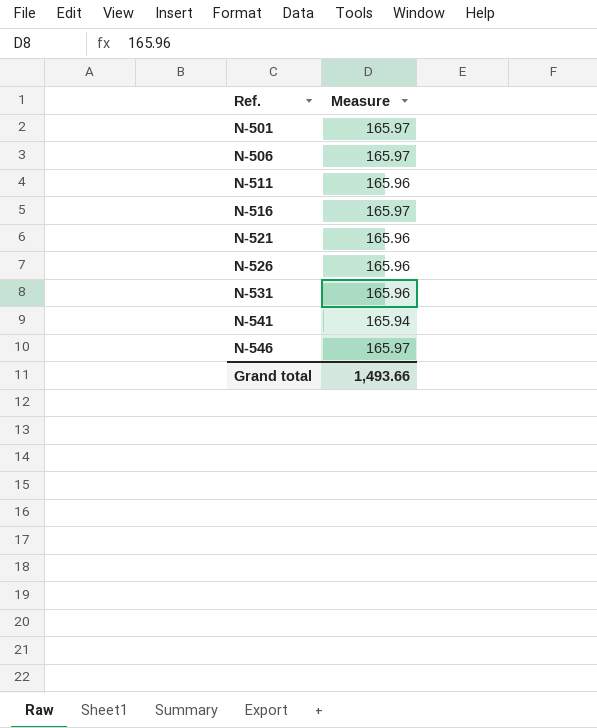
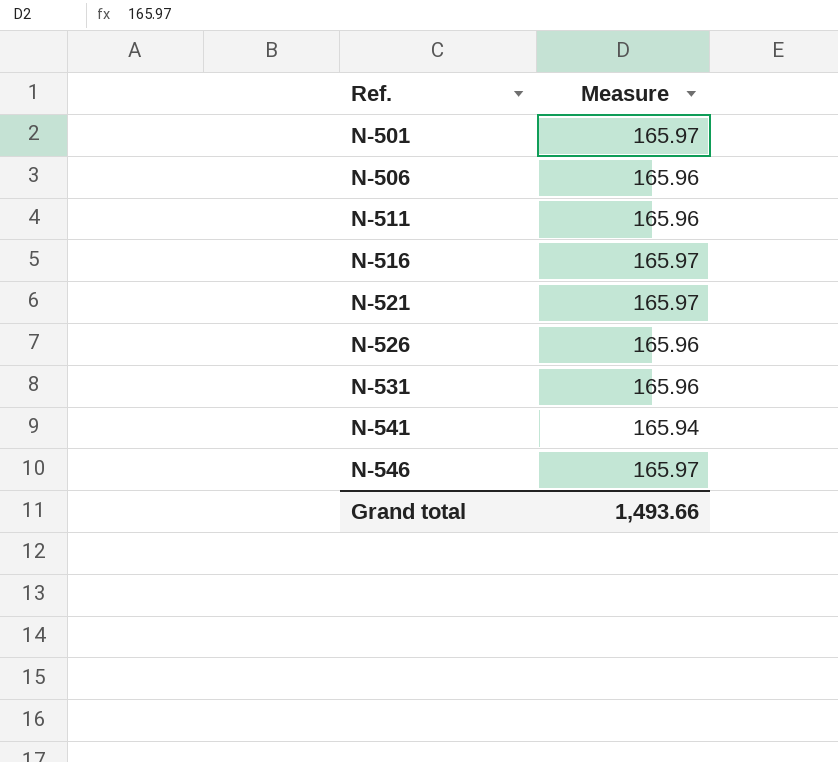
N-506 | Measure: 165.97 -> 165.96
N-521 | Measure: 165.96 -> 165.97

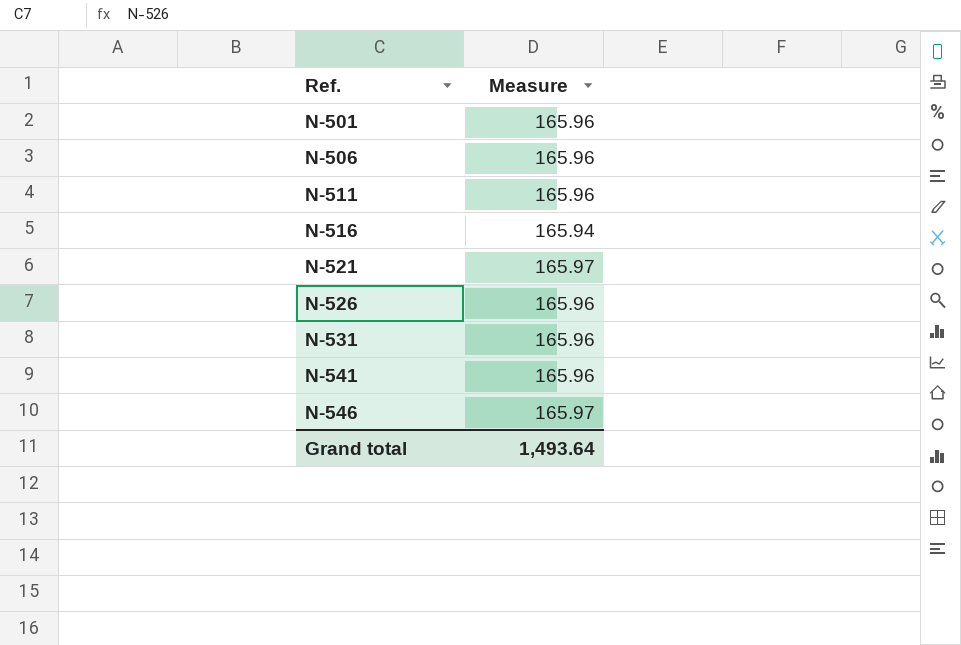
N-501 | Measure: 165.97 -> 165.96
N-516 | Measure: 165.97 -> 165.94
N-541 | Measure: 165.94 -> 165.96
Grand total | Measure: 1,493.66 -> 1,493.64

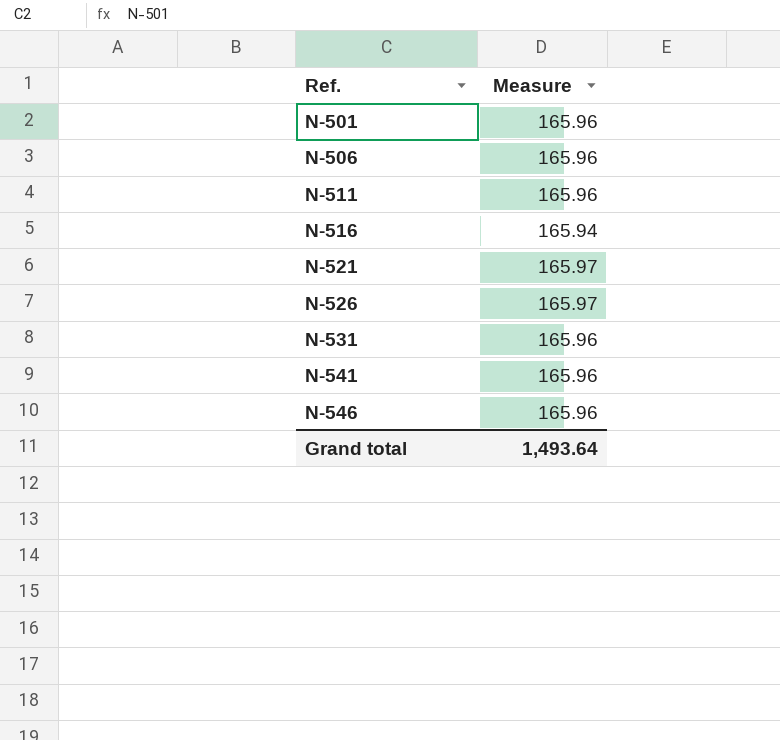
N-526 | Measure: 165.96 -> 165.97
N-546 | Measure: 165.97 -> 165.96

